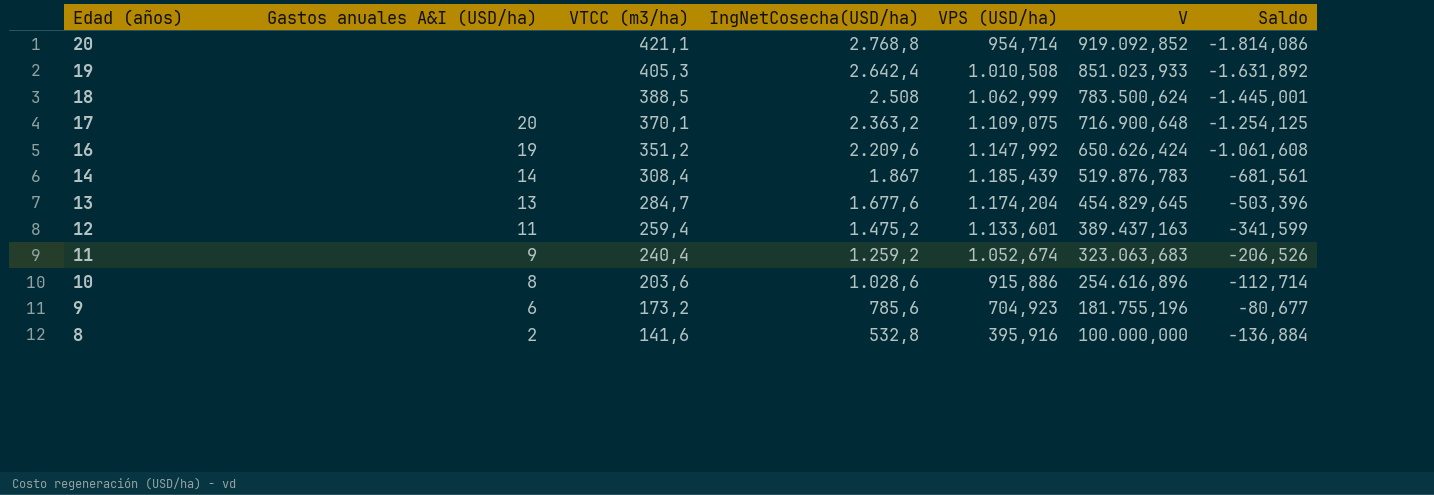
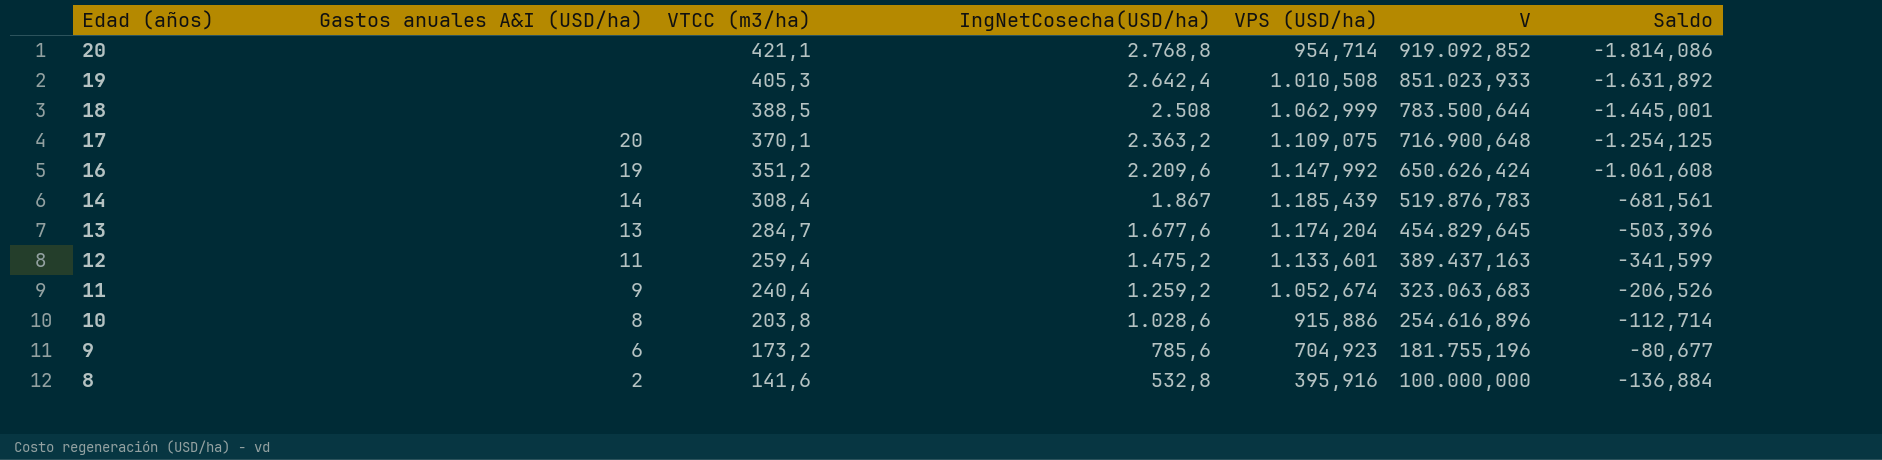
18 | V: 783.500,624 -> 783.500,644
10 | VTCC (m3/ha): 203,6 -> 203,8

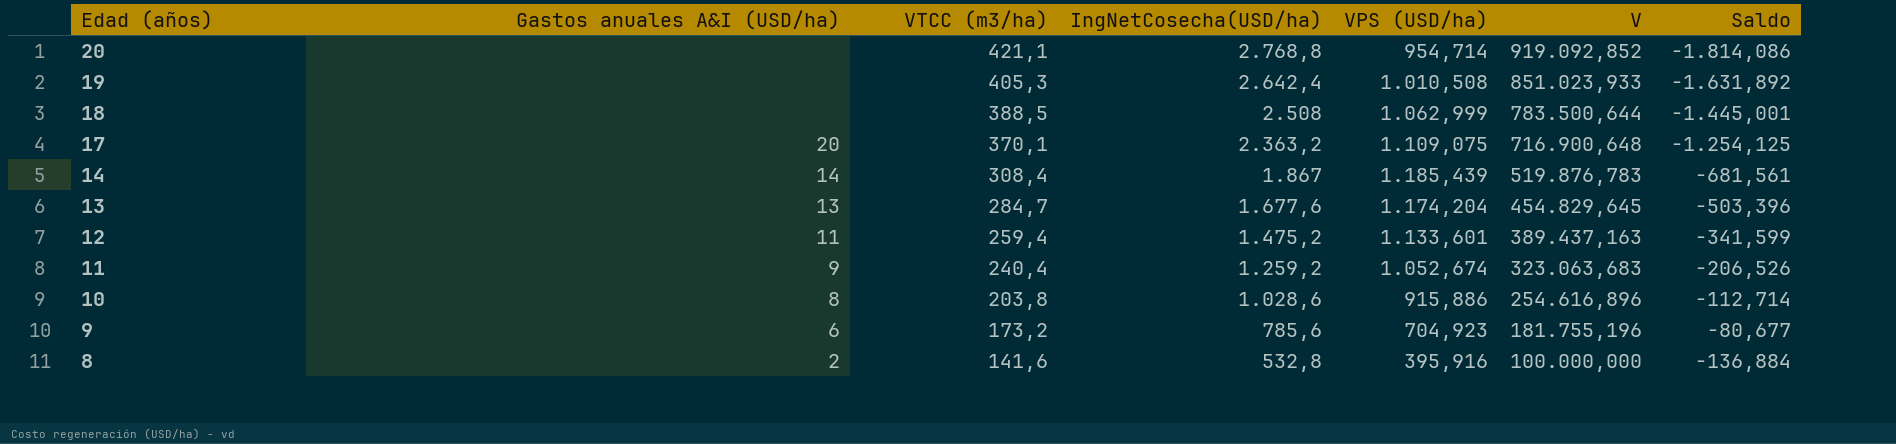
row 16: 19 | 351,2 | 2.209,6 | 1.147,992 | 650.626,424 | -1.061,608 -> none

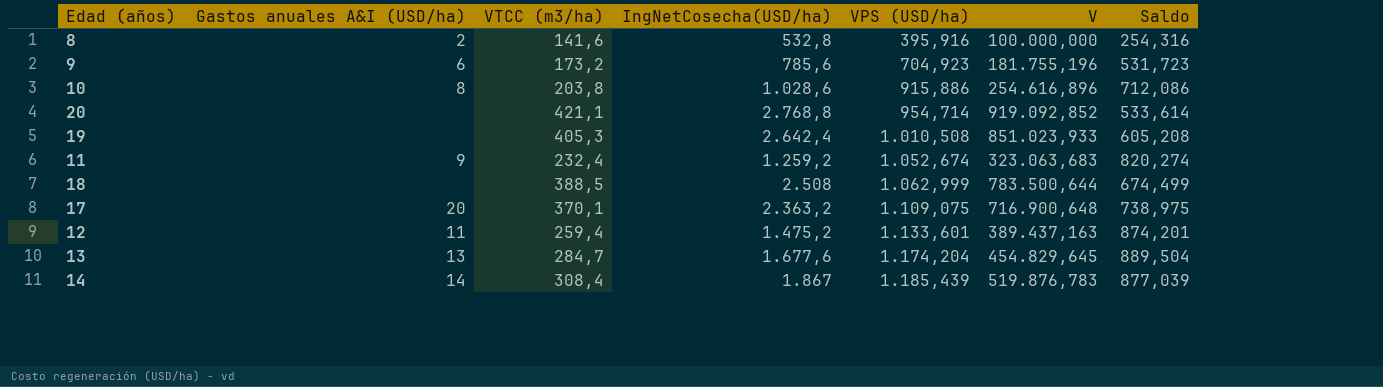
row order: Edad (años) descending -> VPS (USD/ha) ascending
column Saldo | formula: [VPS (USD/ha)] - [IngNetCosecha(USD/ha)] -> [VPS (USD/ha)] - [VTCC (m3/ha)]
11 | VTCC (m3/ha): 240,4 -> 232,4

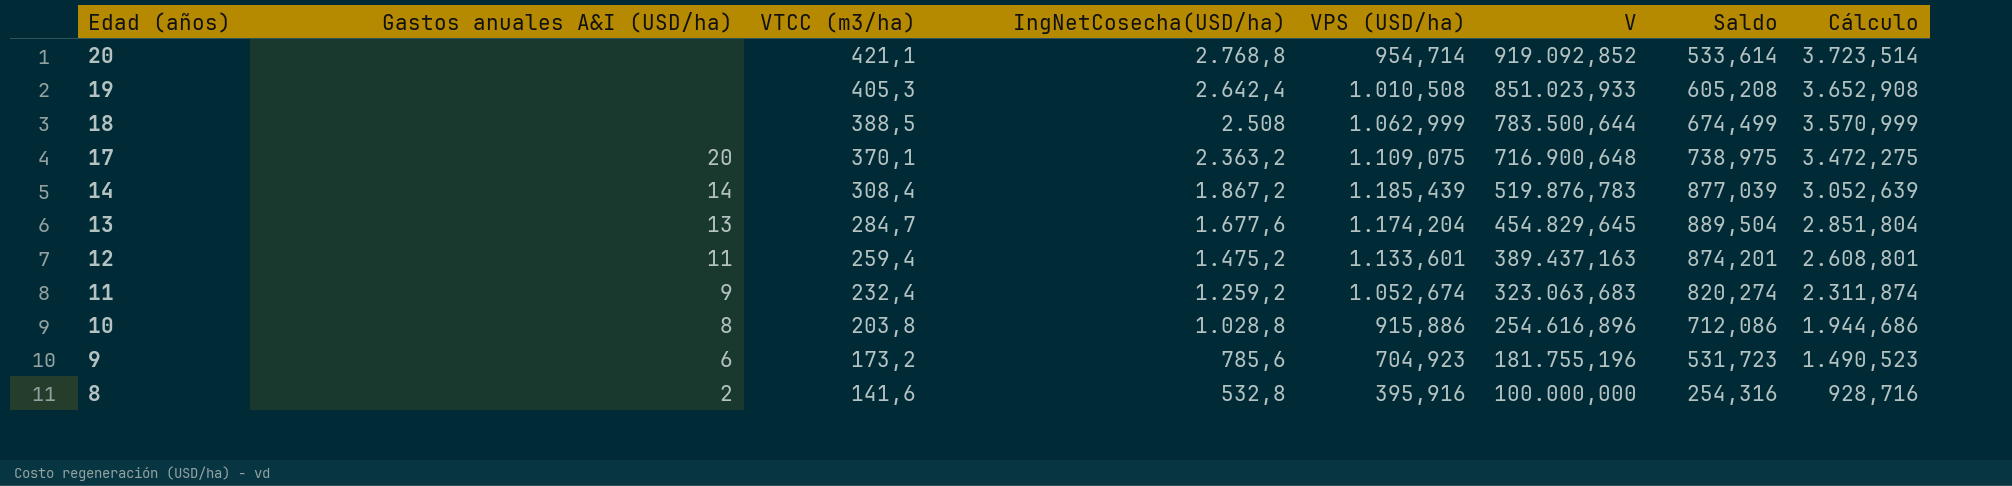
row order: VPS (USD/ha) ascending -> Edad (años) descending
column Cálculo | formula: none -> [IngNetCosecha(USD/ha)] + [VPS (USD/ha)]
14 | IngNetCosecha(USD/ha): 1.867 -> 1.867,2
10 | IngNetCosecha(USD/ha): 1.028,6 -> 1.028,8

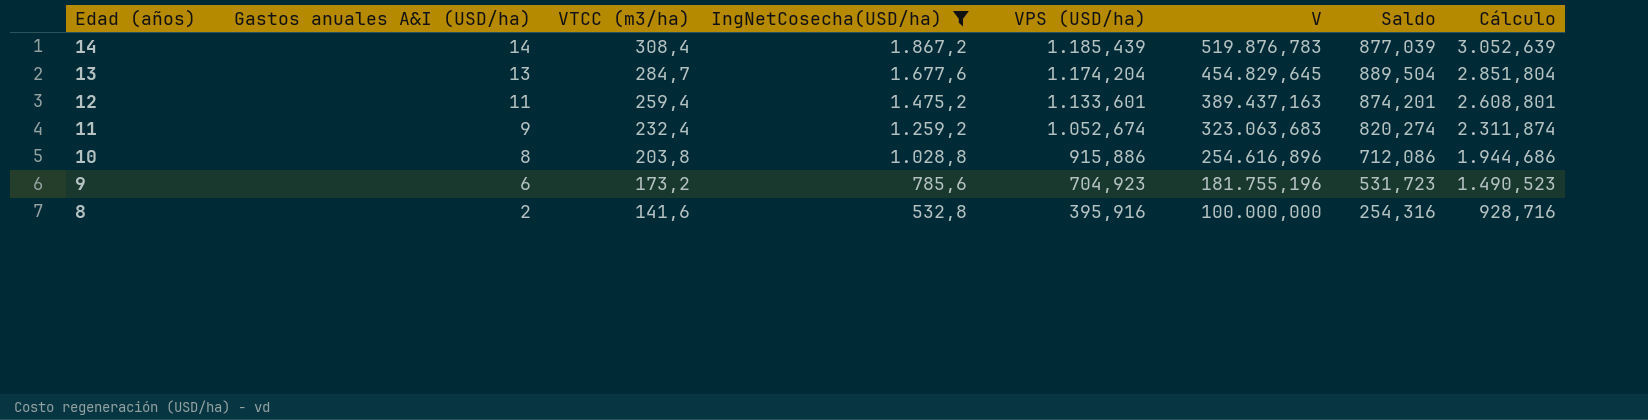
filter: none -> IngNetCosecha(USD/ha) <= 1.867,2

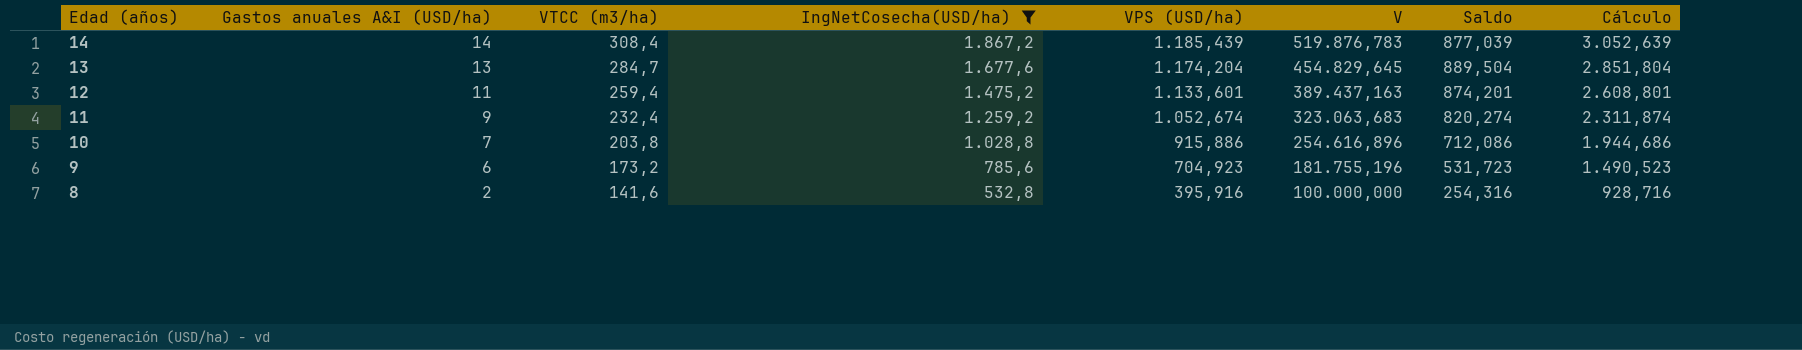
10 | Gastos anuales A&I (USD/ha): 8 -> 7

